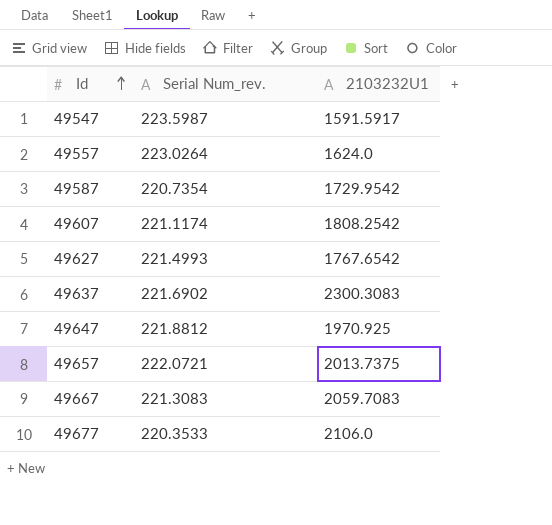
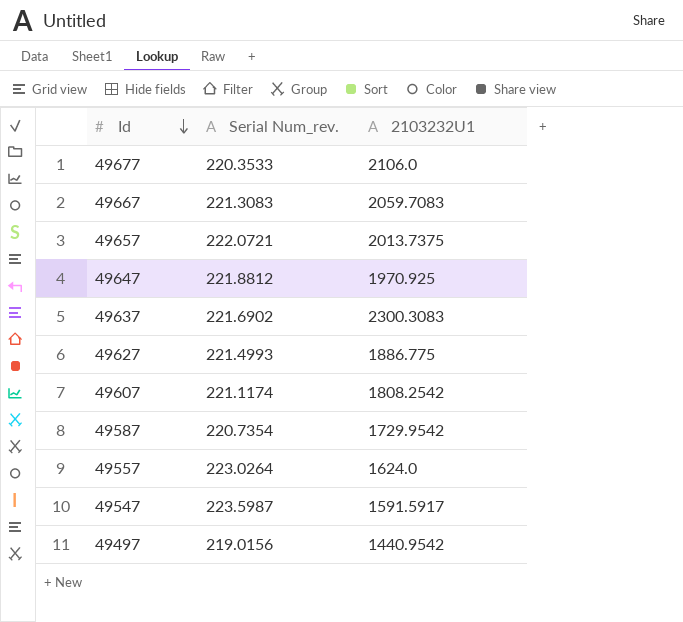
row order: Id ascending -> Id descending
49627 | 2103232U1: 1767.6542 -> 1886.775
row 49497: none -> 219.0156 | 1440.9542

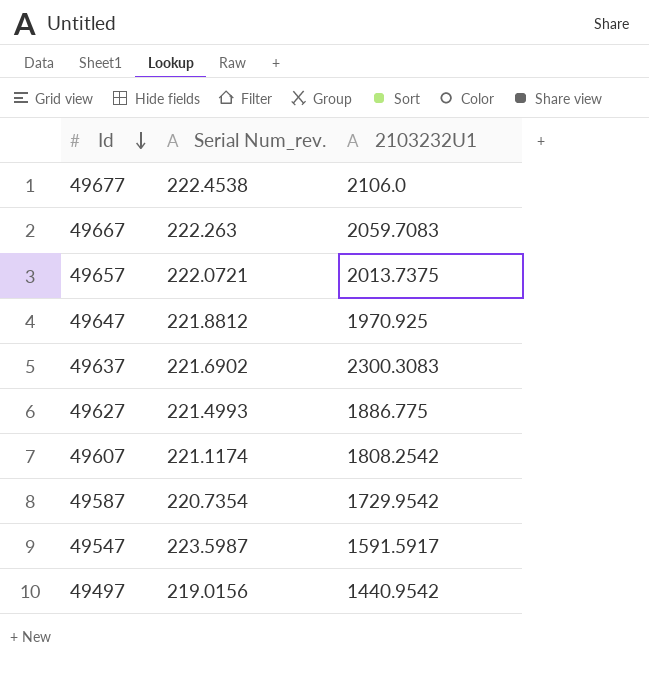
row 49557: 223.0264 | 1624.0 -> none
49677 | Serial Num_rev.: 220.3533 -> 222.4538
49667 | Serial Num_rev.: 221.3083 -> 222.263

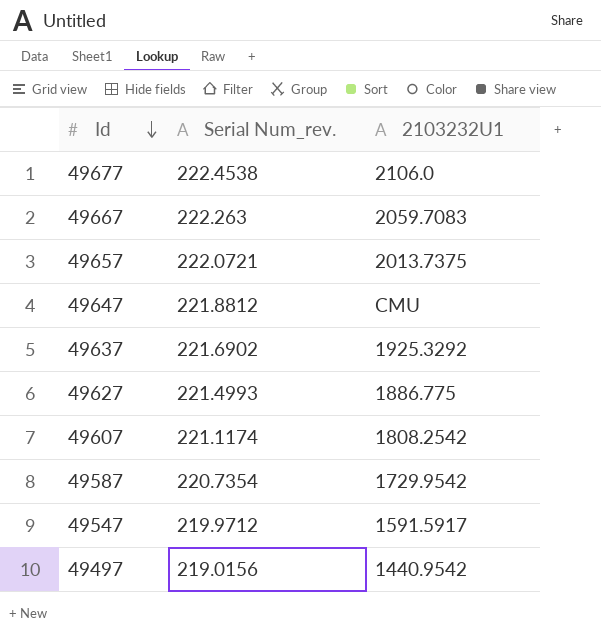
49647 | 2103232U1: 1970.925 -> CMU
49637 | 2103232U1: 2300.3083 -> 1925.3292
49547 | Serial Num_rev.: 223.5987 -> 219.9712

